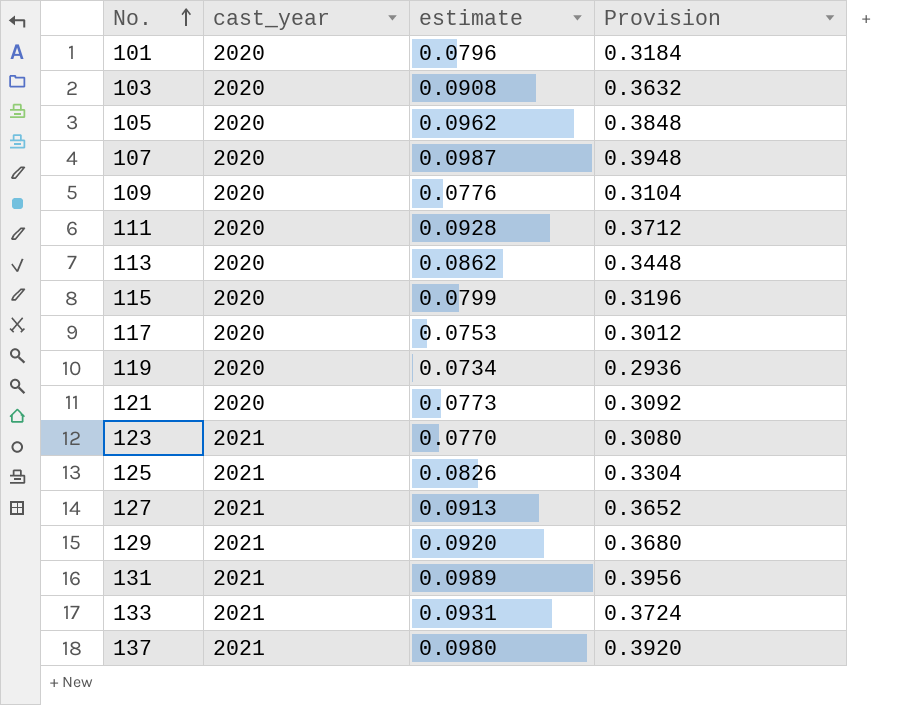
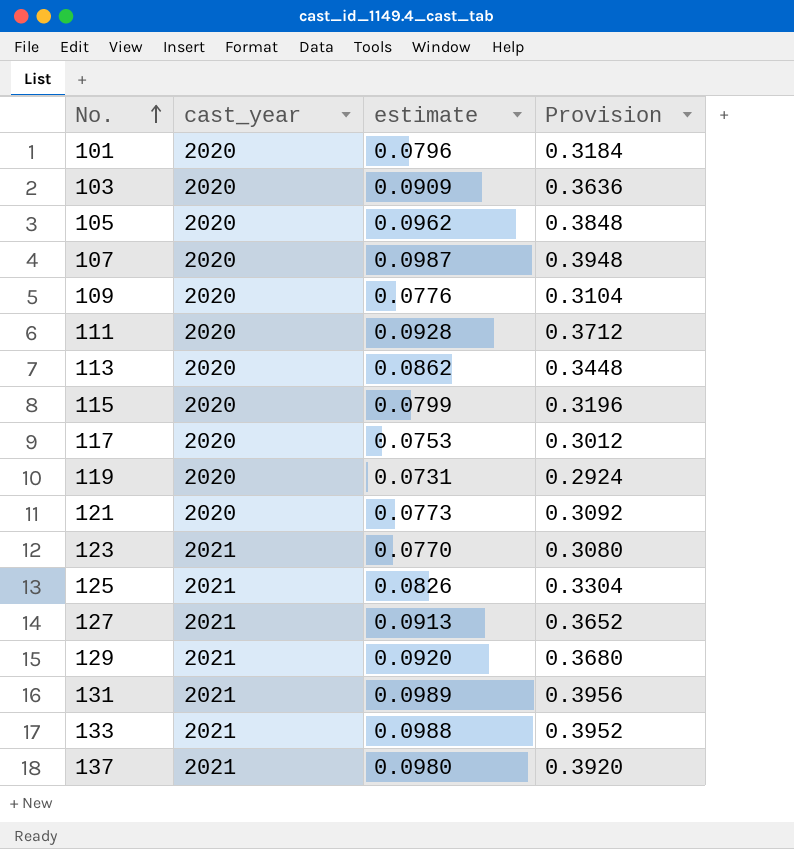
103 | estimate: 0.0908 -> 0.0909
103 | Provision: 0.3632 -> 0.3636
119 | estimate: 0.0734 -> 0.0731
119 | Provision: 0.2936 -> 0.2924
133 | estimate: 0.0931 -> 0.0988
133 | Provision: 0.3724 -> 0.3952

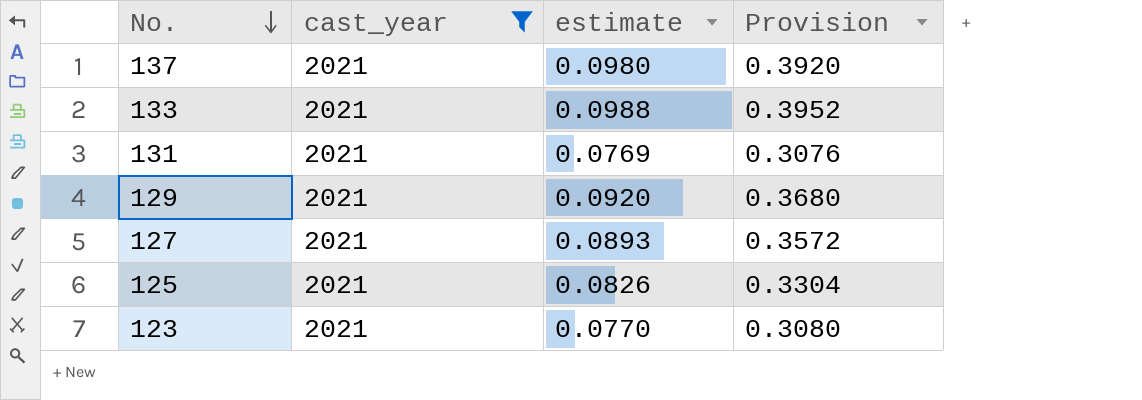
filter: none -> cast_year = 2021
row order: No. ascending -> No. descending
131 | estimate: 0.0989 -> 0.0769
131 | Provision: 0.3956 -> 0.3076
127 | estimate: 0.0913 -> 0.0893
127 | Provision: 0.3652 -> 0.3572

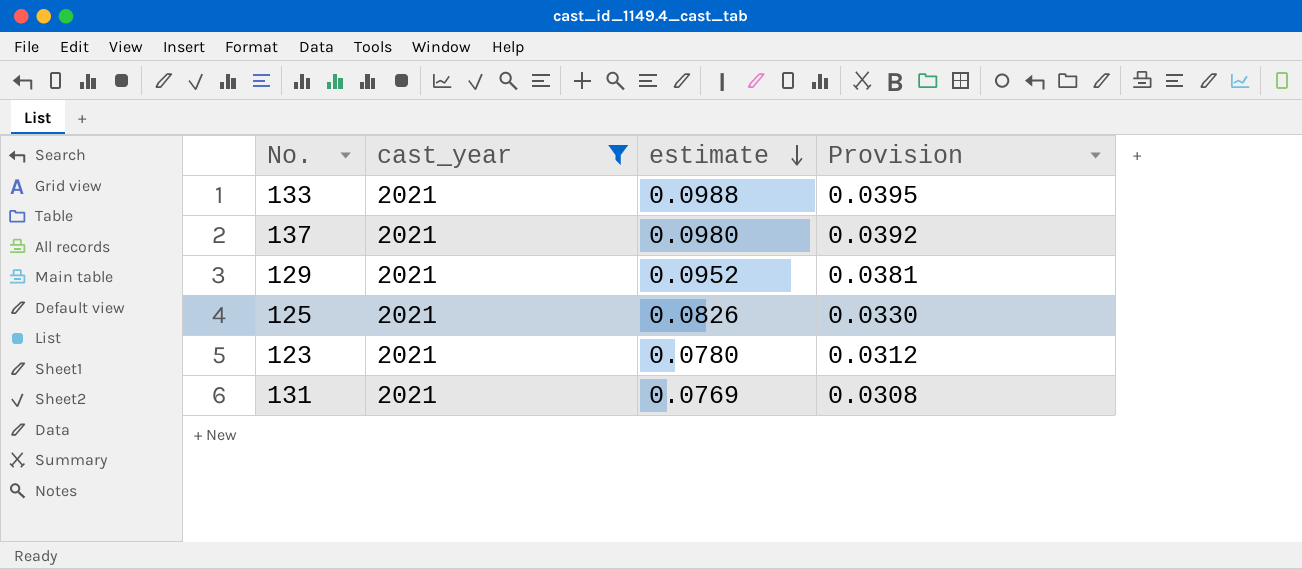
row order: No. descending -> estimate descending
column Provision | formula: [estimate] * 4 -> [estimate] * 0.4
row 127: 2021 | 0.0893 | 0.3572 -> none
129 | estimate: 0.0920 -> 0.0952
123 | estimate: 0.0770 -> 0.0780

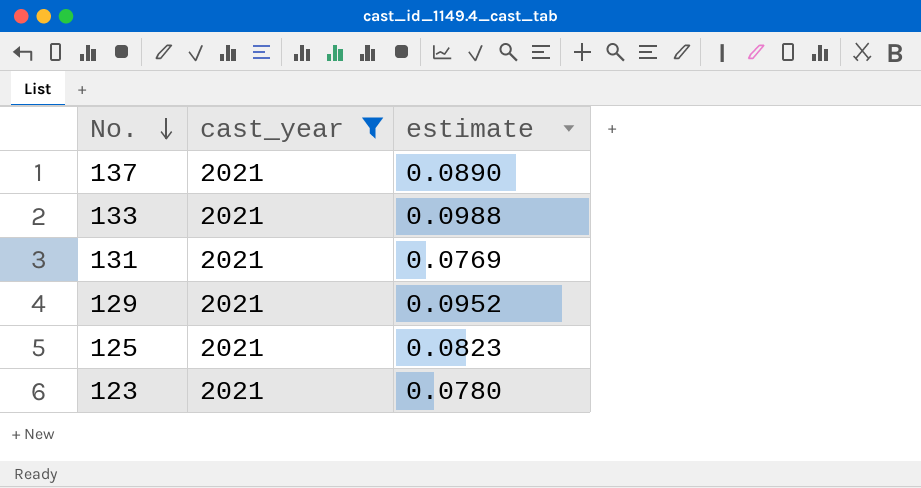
row order: estimate descending -> No. descending
column Provision | formula: [estimate] * 0.4 -> none
137 | estimate: 0.0980 -> 0.0890
125 | estimate: 0.0826 -> 0.0823

